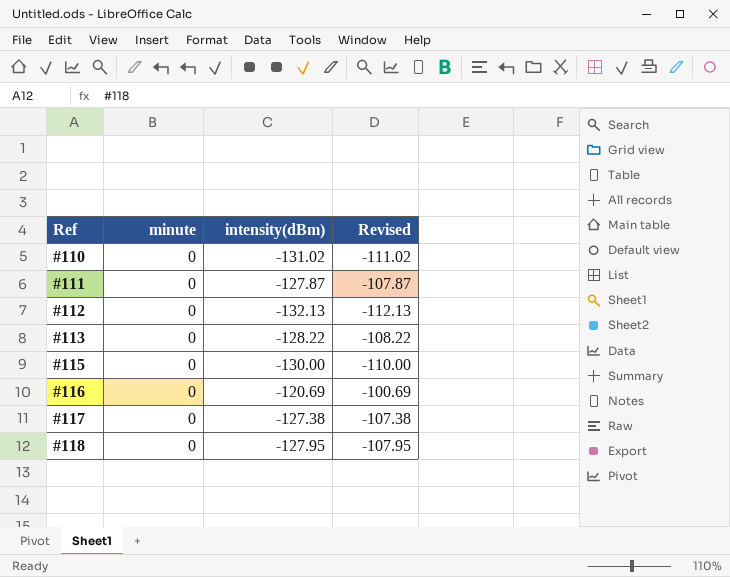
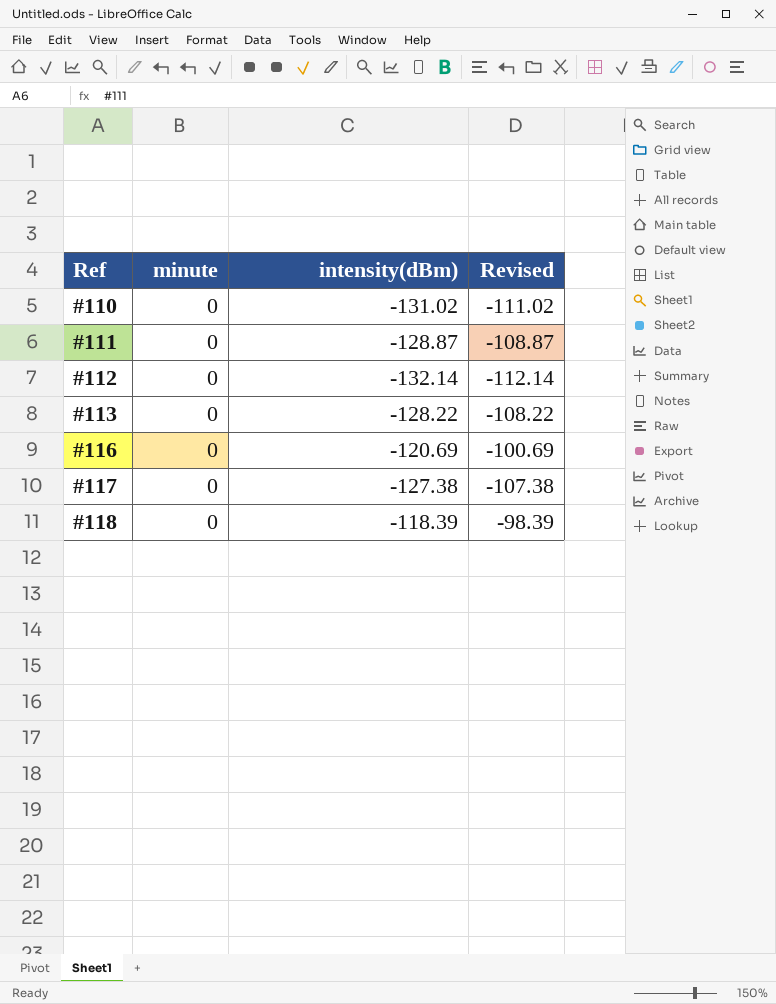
row #115: 0 | -130.00 | -110.00 -> none
#111 | intensity(dBm): -127.87 -> -128.87
#111 | Revised: -107.87 -> -108.87
#112 | intensity(dBm): -132.13 -> -132.14
#112 | Revised: -112.13 -> -112.14
#118 | intensity(dBm): -127.95 -> -118.39
#118 | Revised: -107.95 -> -98.39

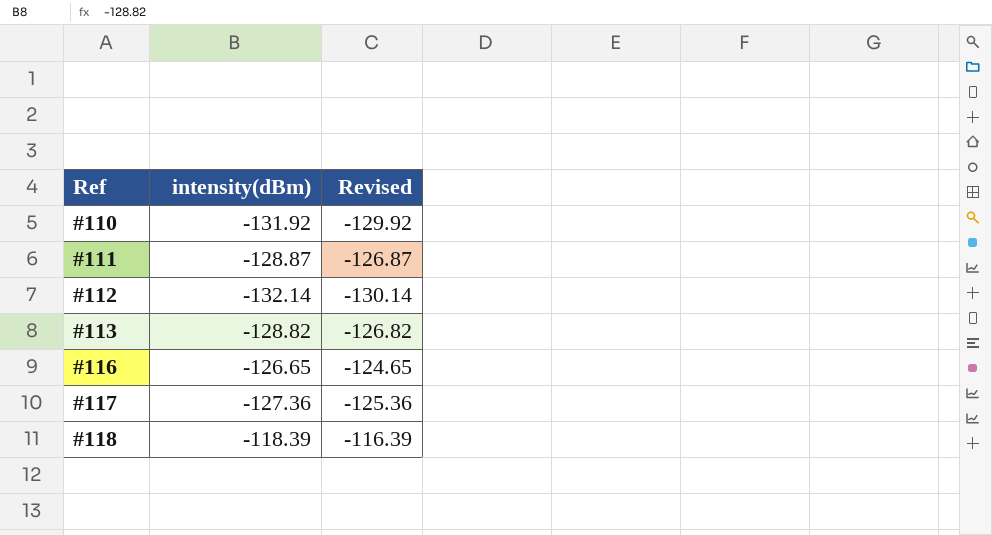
column minute | position: 2 -> none
column Revised | formula: [intensity(dBm)] + 20 -> [intensity(dBm)] + 2
#110 | intensity(dBm): -131.02 -> -131.92
#113 | intensity(dBm): -128.22 -> -128.82
#116 | intensity(dBm): -120.69 -> -126.65
#117 | intensity(dBm): -127.38 -> -127.36

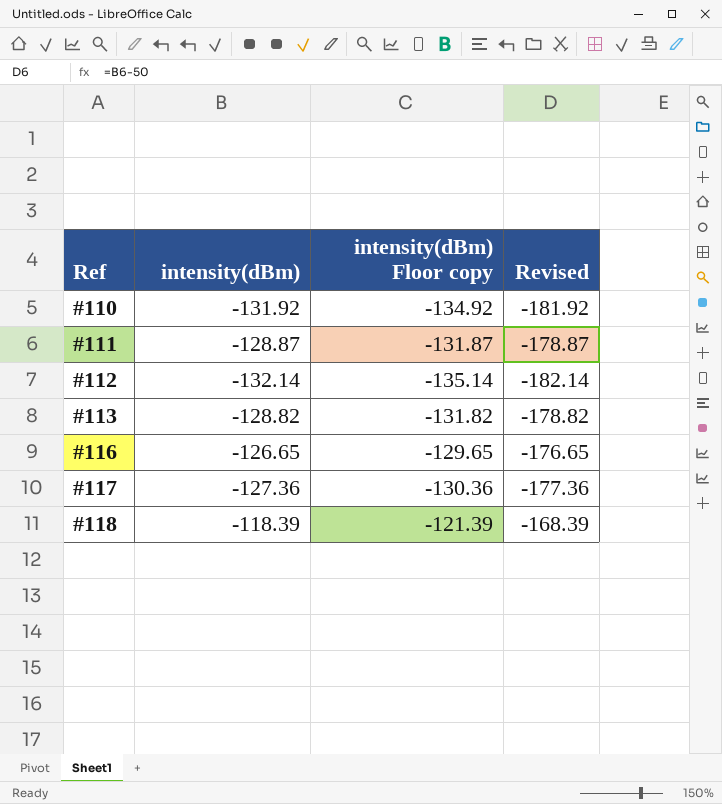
column intensity(dBm) Floor copy | formula: none -> [intensity(dBm)] - 3
column Revised | formula: [intensity(dBm)] + 2 -> [intensity(dBm)] - 50

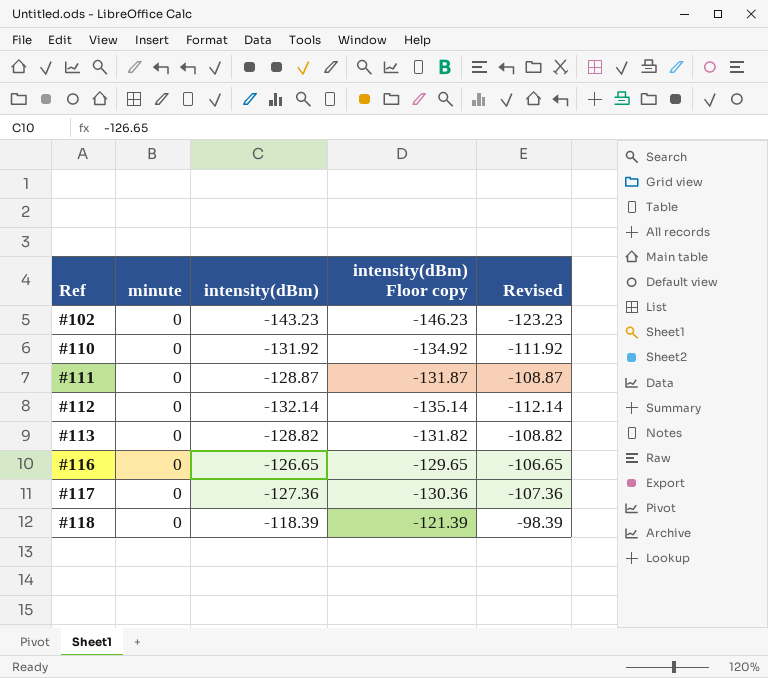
column minute | position: none -> 2
column Revised | formula: [intensity(dBm)] - 50 -> [intensity(dBm)] + 20
row #102: none -> 0 | -143.23 | -146.23 | -123.23

